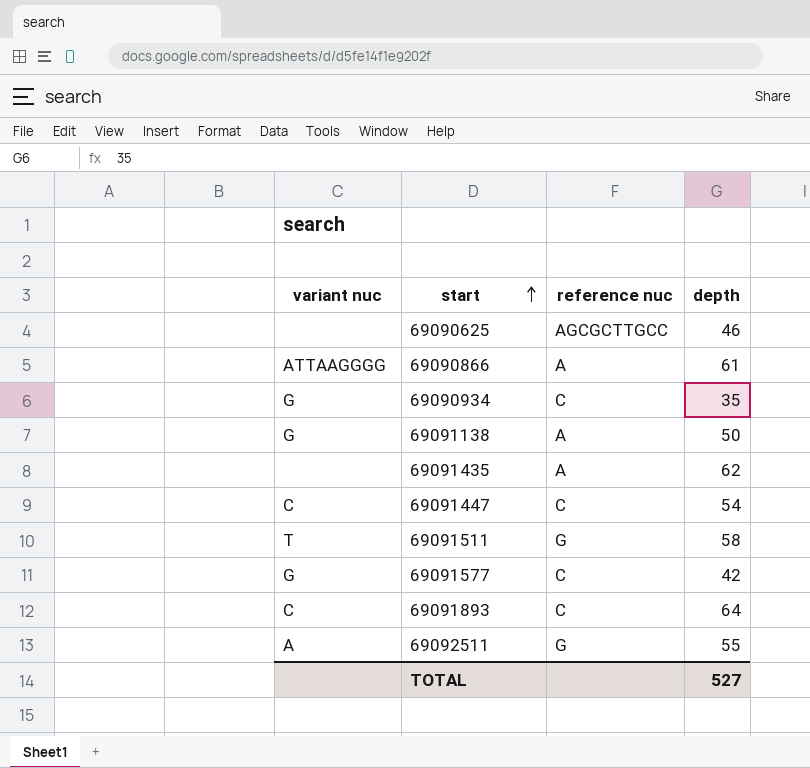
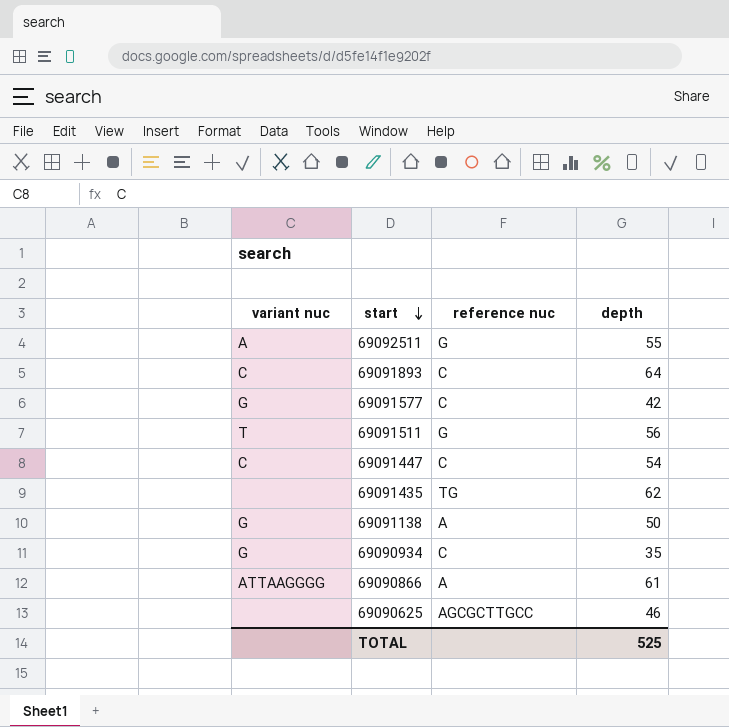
row order: start ascending -> start descending
69091511 | depth: 58 -> 56
69091435 | reference nuc: A -> TG
TOTAL | depth: 527 -> 525

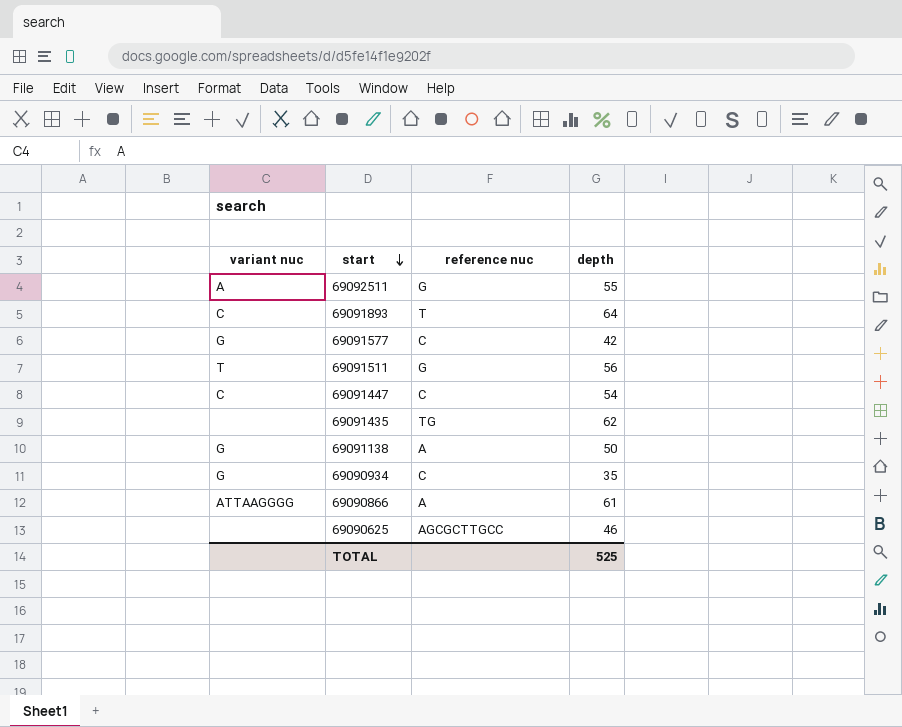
69091893 | reference nuc: C -> T

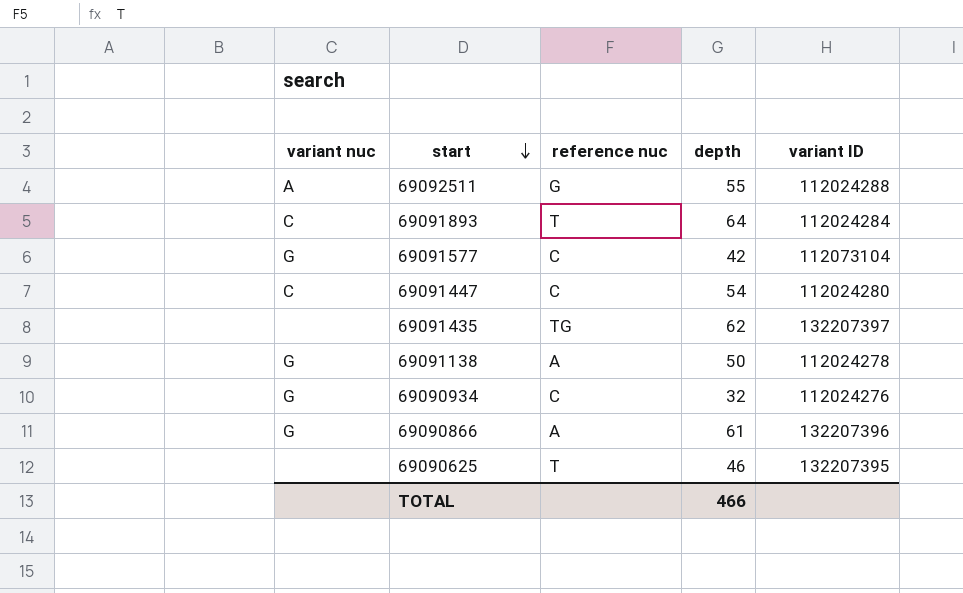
column variant ID | position: none -> 5
row 69091511: T | G | 56 -> none
69090934 | depth: 35 -> 32
69090866 | variant nuc: ATTAAGGGG -> G
69090625 | reference nuc: AGCGCTTGCC -> T
TOTAL | depth: 525 -> 466

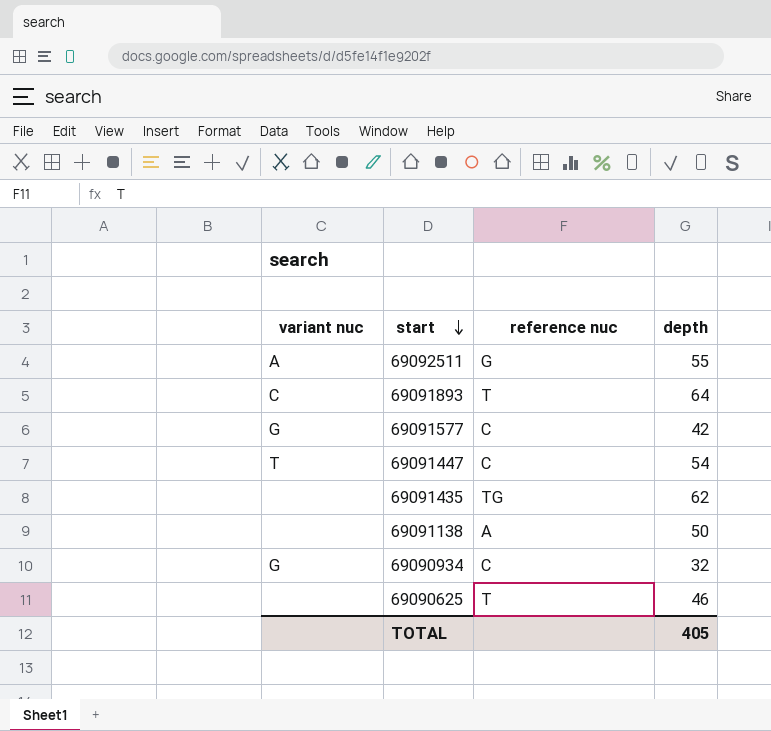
column variant ID | position: 5 -> none
row 69090866: G | A | 61 | 132207396 -> none
69091447 | variant nuc: C -> T
69091138 | variant nuc: G -> none
TOTAL | depth: 466 -> 405

